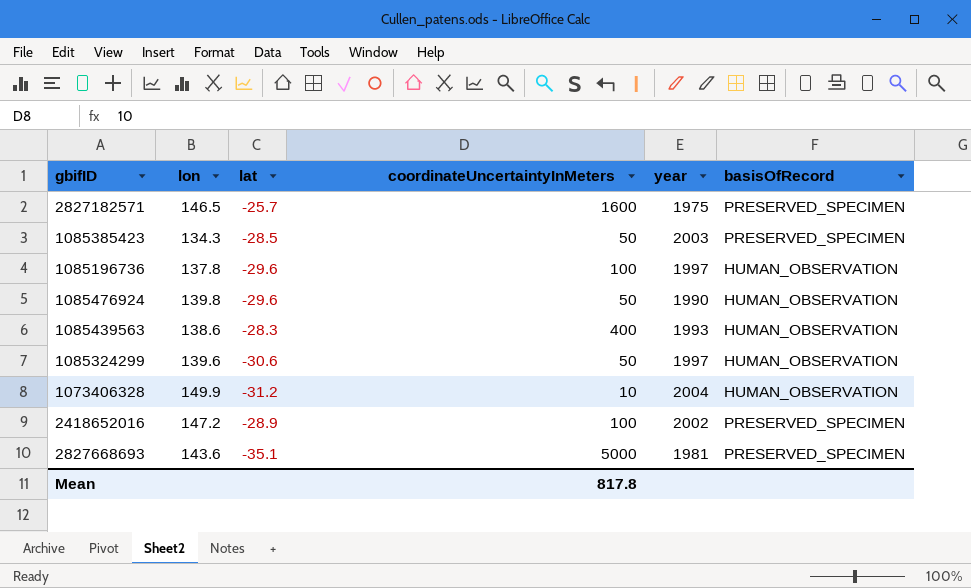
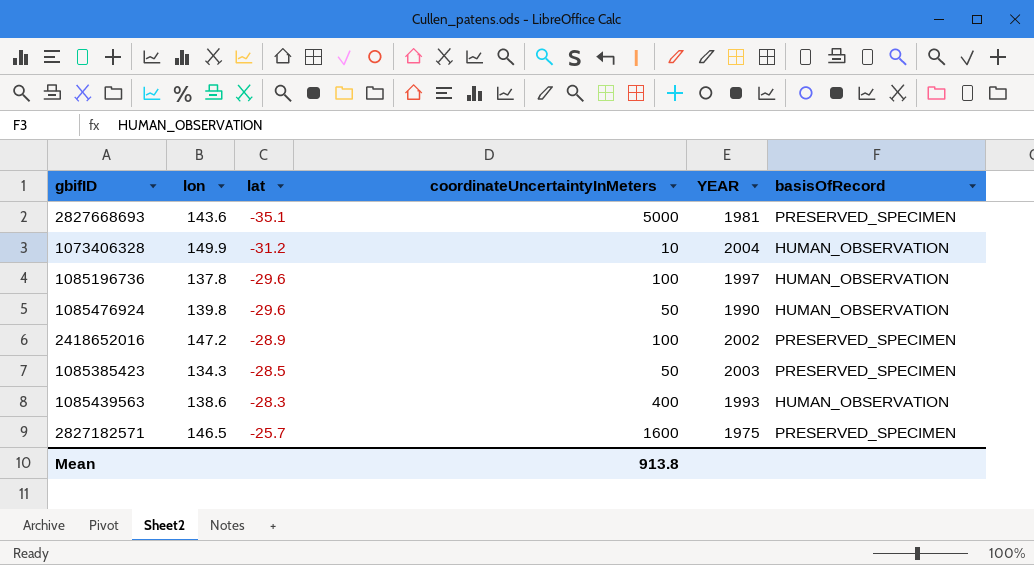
row order: none -> lat ascending
column name: year -> YEAR
row 1085324299: 139.6 | -30.6 | 50 | 1997 | HUMAN_OBSERVATION -> none
Mean | coordinateUncertaintyInMeters: 817.8 -> 913.8

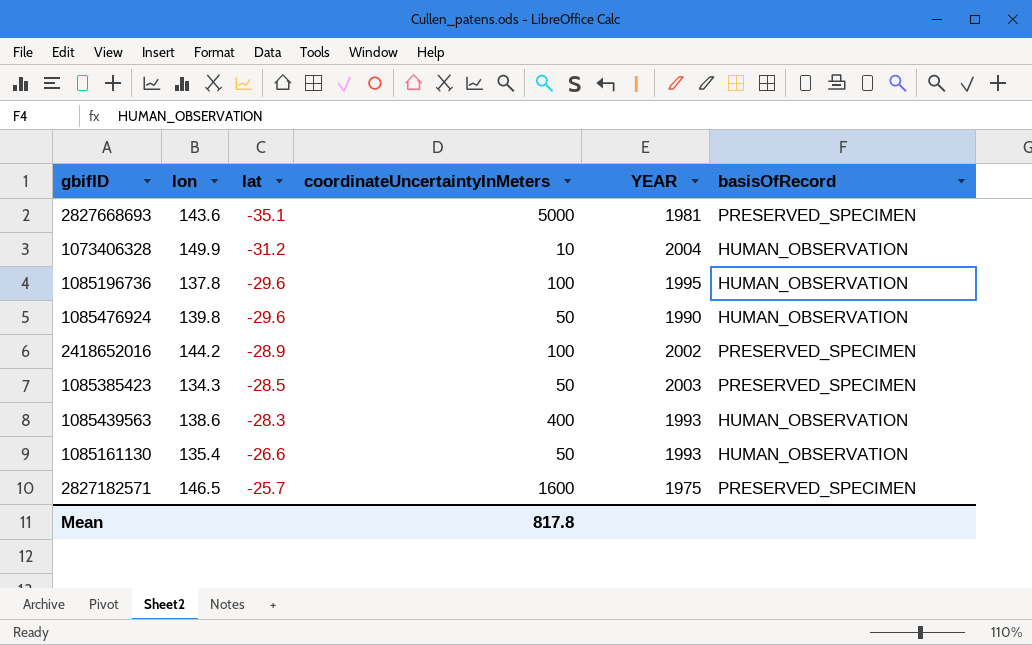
1085196736 | YEAR: 1997 -> 1995
2418652016 | lon: 147.2 -> 144.2
row 1085161130: none -> 135.4 | -26.6 | 50 | 1993 | HUMAN_OBSERVATION
Mean | coordinateUncertaintyInMeters: 913.8 -> 817.8

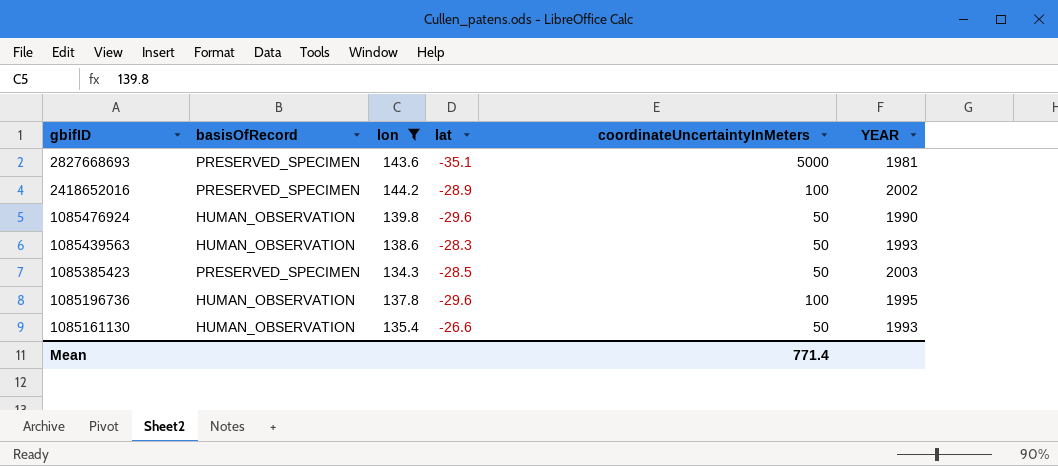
filter: none -> lon <= 144.2
row order: lat ascending -> gbifID descending
column basisOfRecord | position: 6 -> 2
1085439563 | coordinateUncertaintyInMeters: 400 -> 50
Mean | coordinateUncertaintyInMeters: 817.8 -> 771.4

